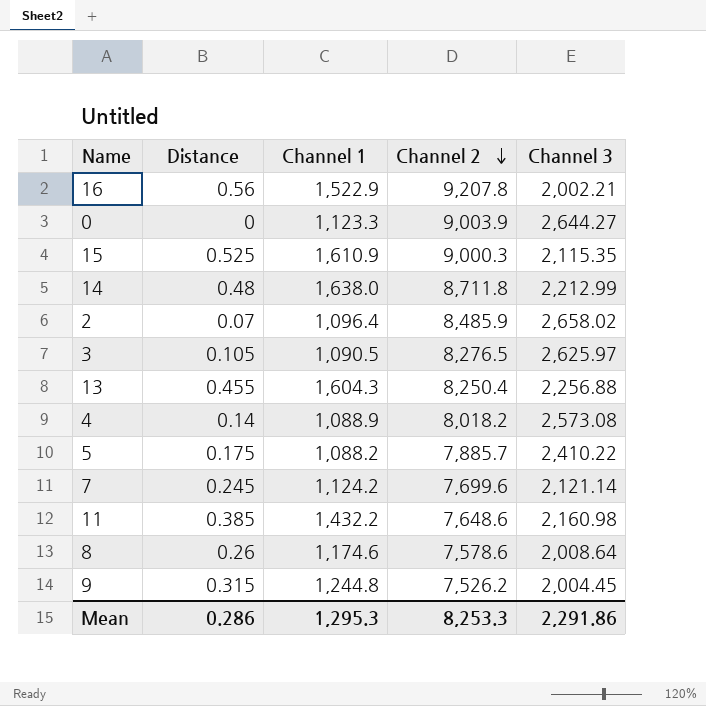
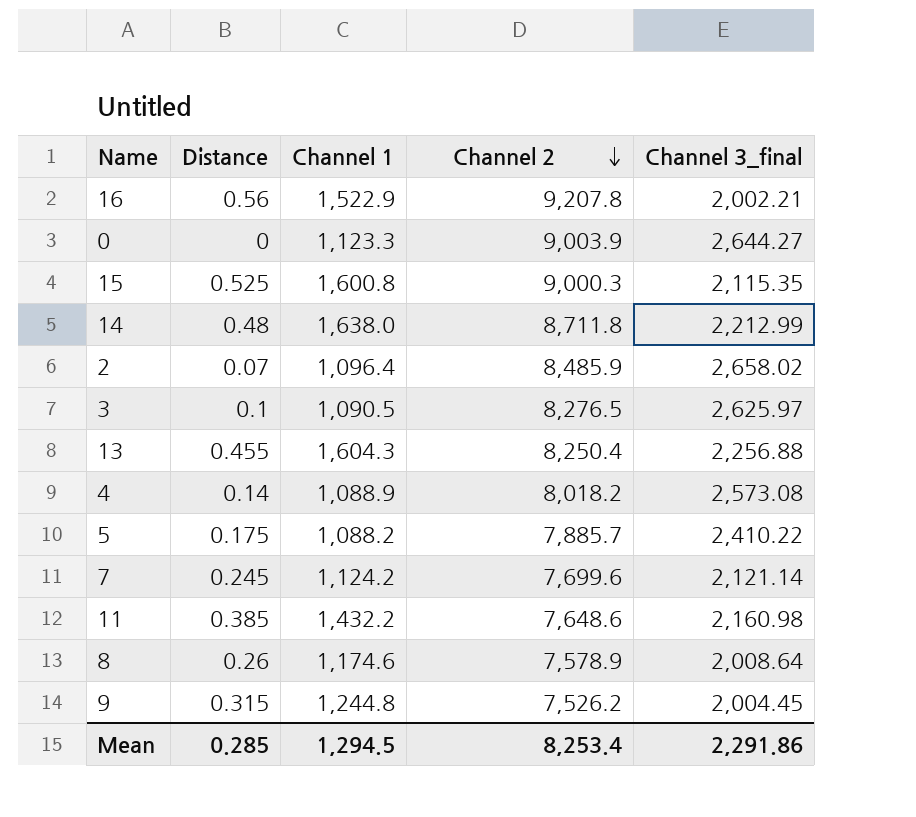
column name: Channel 3 -> Channel 3_final
15 | Channel 1: 1,610.9 -> 1,600.8
3 | Distance: 0.105 -> 0.1
8 | Channel 2: 7,578.6 -> 7,578.9
Mean | Distance: 0.286 -> 0.285
Mean | Channel 1: 1,295.3 -> 1,294.5
Mean | Channel 2: 8,253.3 -> 8,253.4

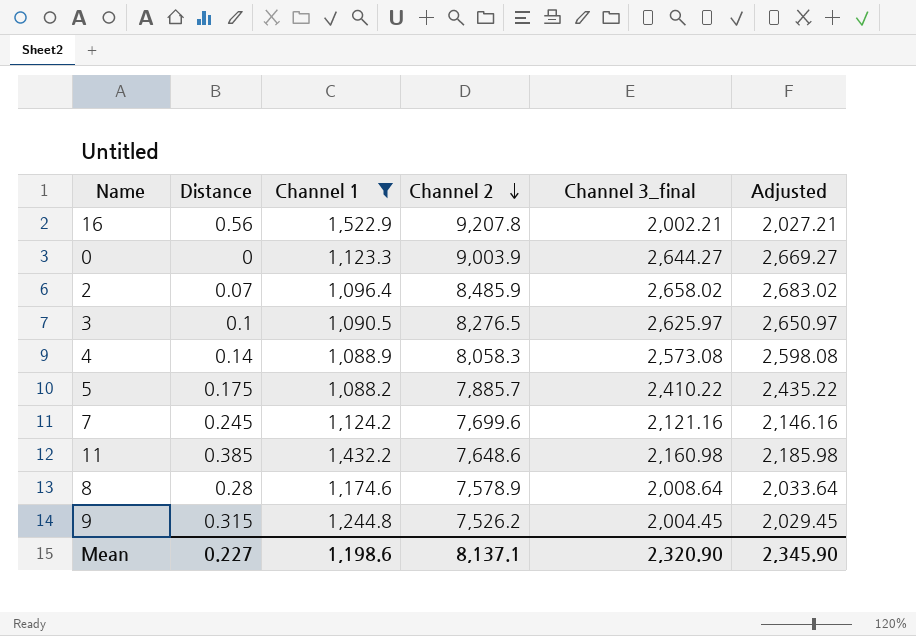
filter: none -> Channel 1 <= 1,522.9
column Adjusted | formula: none -> [Channel 3_final] + 25
4 | Channel 2: 8,018.2 -> 8,058.3
7 | Channel 3_final: 2,121.14 -> 2,121.16
8 | Distance: 0.26 -> 0.28
Mean | Distance: 0.285 -> 0.227
Mean | Channel 1: 1,294.5 -> 1,198.6
Mean | Channel 2: 8,253.4 -> 8,137.1
Mean | Channel 3_final: 2,291.86 -> 2,320.90

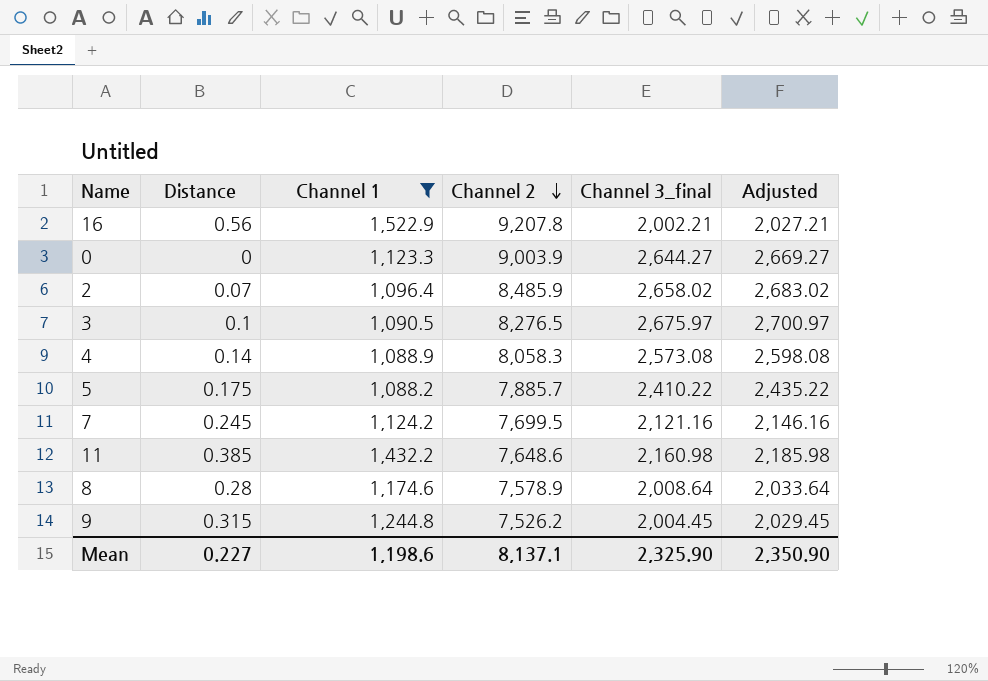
3 | Channel 3_final: 2,625.97 -> 2,675.97
3 | Adjusted: 2,650.97 -> 2,700.97
7 | Channel 2: 7,699.6 -> 7,699.5
Mean | Channel 3_final: 2,320.90 -> 2,325.90
Mean | Adjusted: 2,345.90 -> 2,350.90

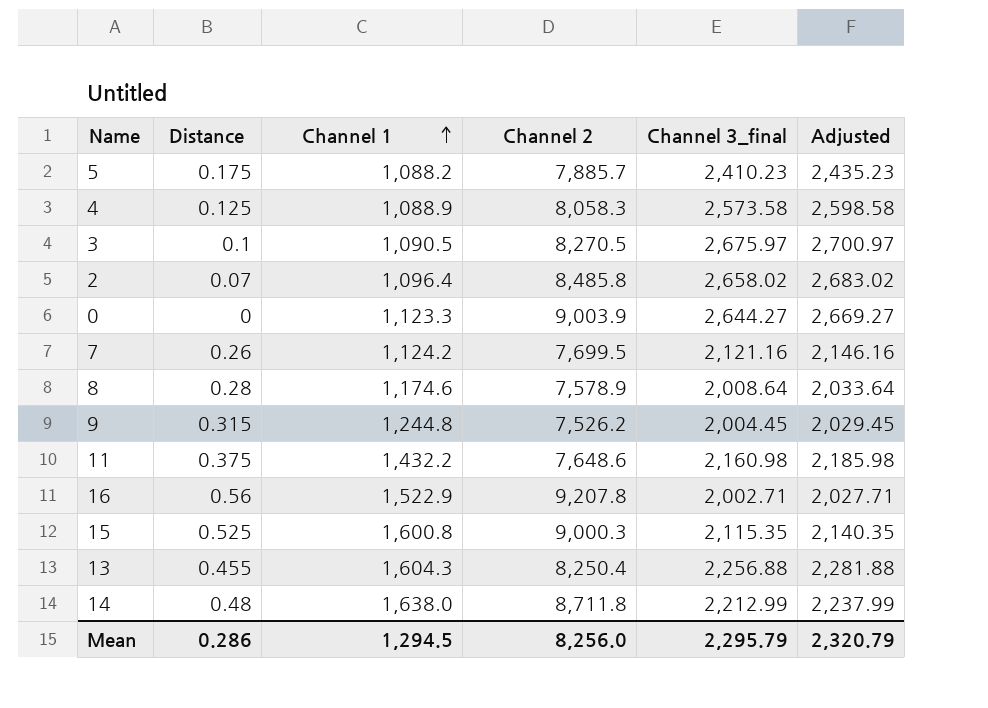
filter: Channel 1 <= 1,522.9 -> none
row order: Channel 2 descending -> Channel 1 ascending
5 | Channel 3_final: 2,410.22 -> 2,410.23
5 | Adjusted: 2,435.22 -> 2,435.23
4 | Distance: 0.14 -> 0.125
4 | Channel 3_final: 2,573.08 -> 2,573.58
4 | Adjusted: 2,598.08 -> 2,598.58
3 | Channel 2: 8,276.5 -> 8,270.5
2 | Channel 2: 8,485.9 -> 8,485.8
7 | Distance: 0.245 -> 0.26
11 | Distance: 0.385 -> 0.375
16 | Channel 3_final: 2,002.21 -> 2,002.71
16 | Adjusted: 2,027.21 -> 2,027.71
Mean | Distance: 0.227 -> 0.286
Mean | Channel 1: 1,198.6 -> 1,294.5
Mean | Channel 2: 8,137.1 -> 8,256.0
Mean | Channel 3_final: 2,325.90 -> 2,295.79
Mean | Adjusted: 2,350.90 -> 2,320.79

